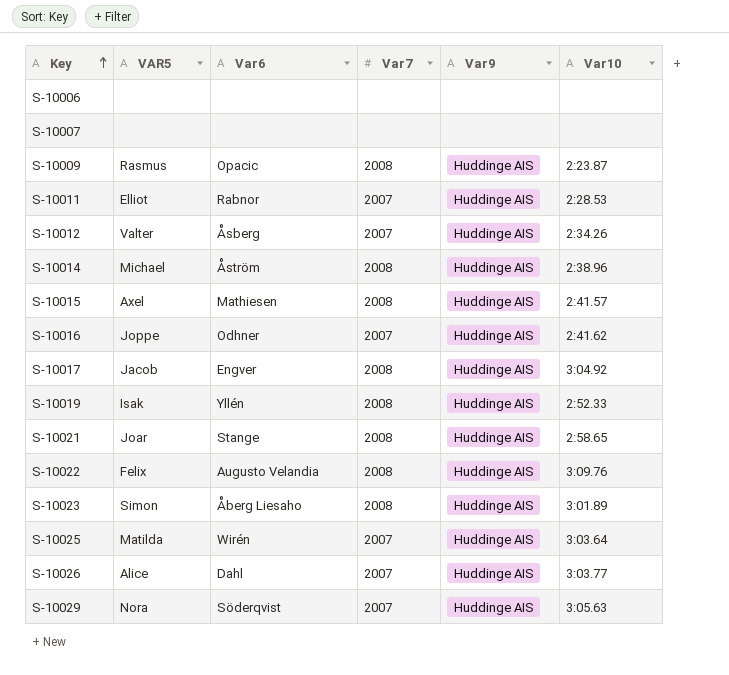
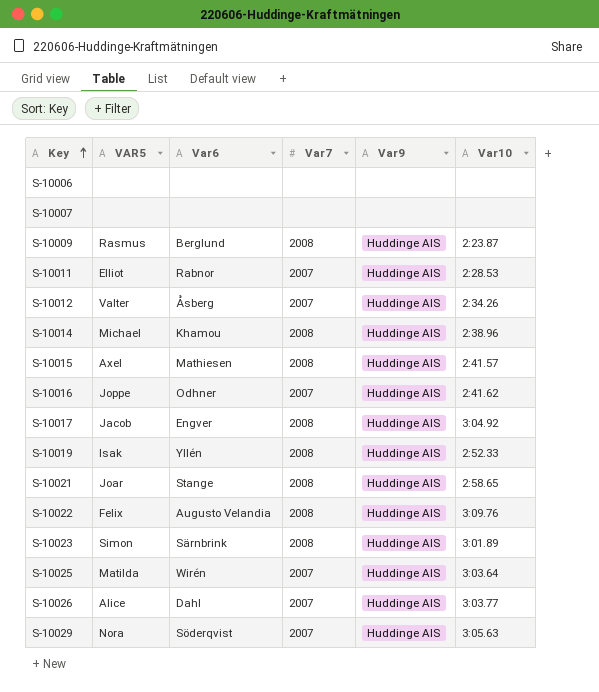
S-10009 | Var6: Opacic -> Berglund
S-10014 | Var6: Åström -> Khamou
S-10023 | Var6: Åberg Liesaho -> Särnbrink

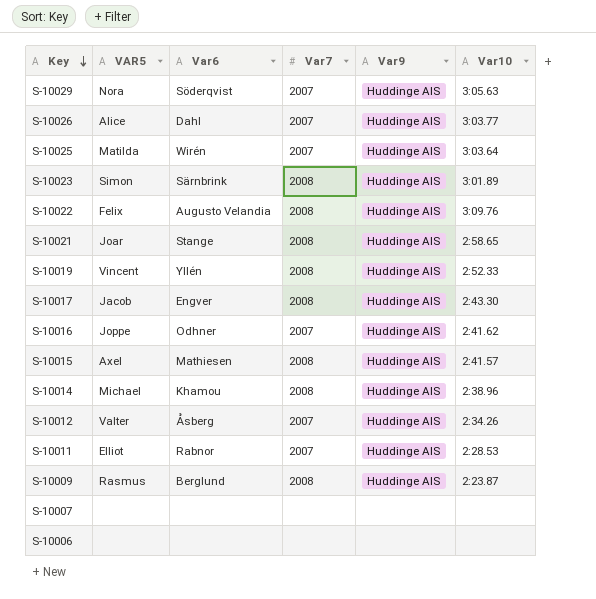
row order: Key ascending -> Key descending
S-10019 | VAR5: Isak -> Vincent
S-10017 | Var10: 3:04.92 -> 2:43.30

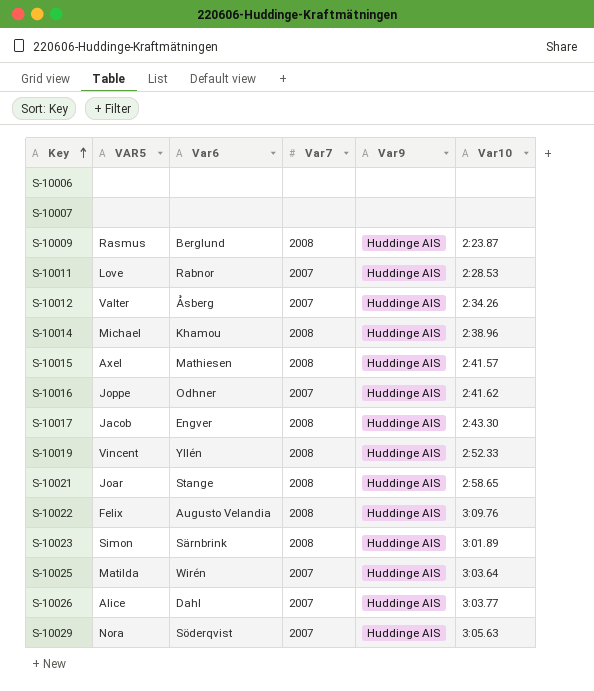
row order: Key descending -> Key ascending
S-10011 | VAR5: Elliot -> Love

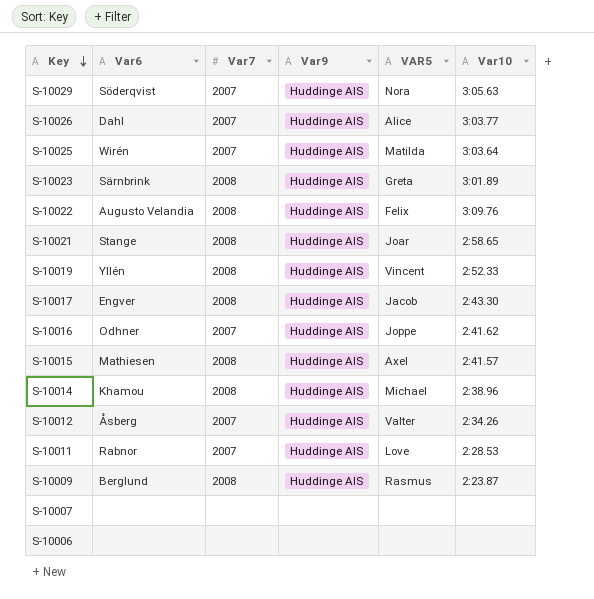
row order: Key ascending -> Key descending
column VAR5 | position: 2 -> 5
S-10023 | VAR5: Simon -> Greta

